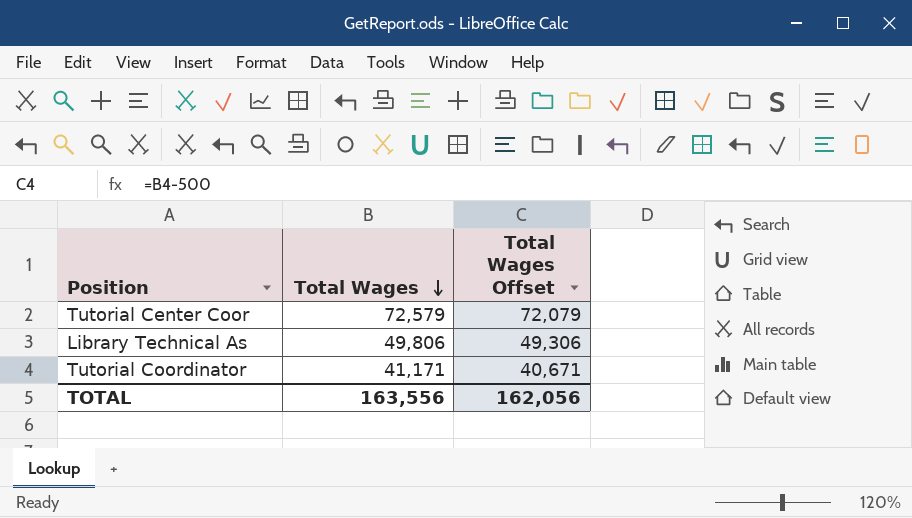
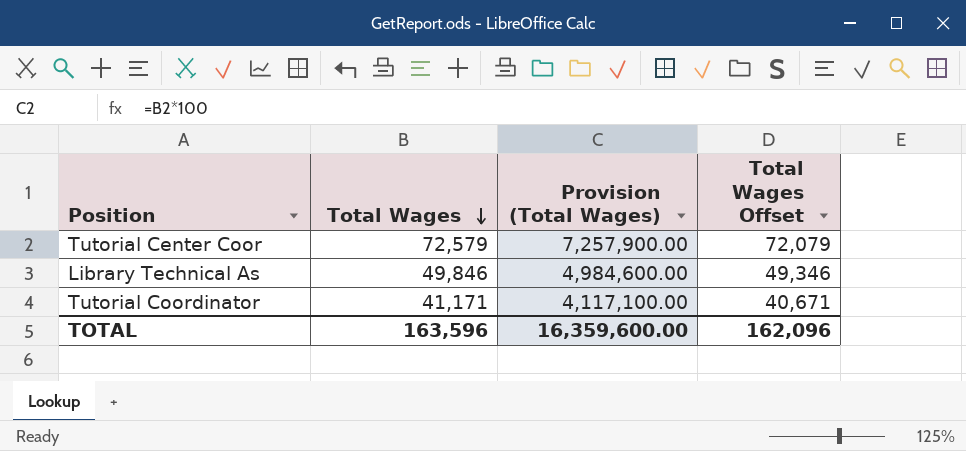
column Provision (Total Wages) | formula: none -> [Total Wages] * 100
Library Technical As | Total Wages: 49,806 -> 49,846
Library Technical As | Total Wages Offset: 49,306 -> 49,346
TOTAL | Total Wages: 163,556 -> 163,596
TOTAL | Total Wages Offset: 162,056 -> 162,096

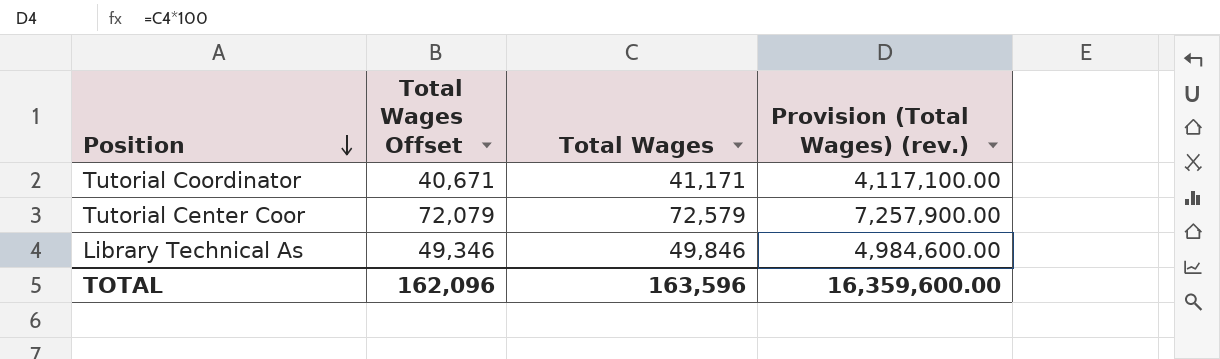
row order: Total Wages descending -> Position descending
column Total Wages Offset | position: 4 -> 2
column name: Provision (Total Wages) -> Provision (Total Wages) (rev.)

